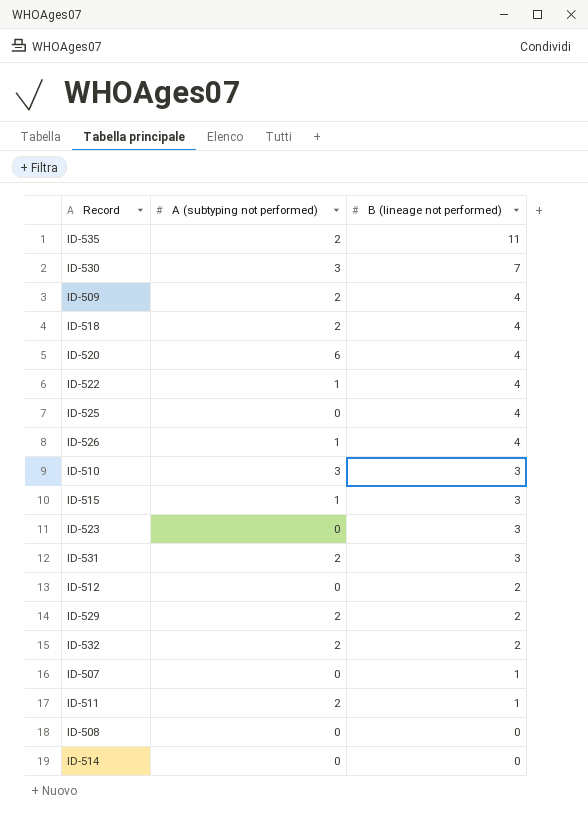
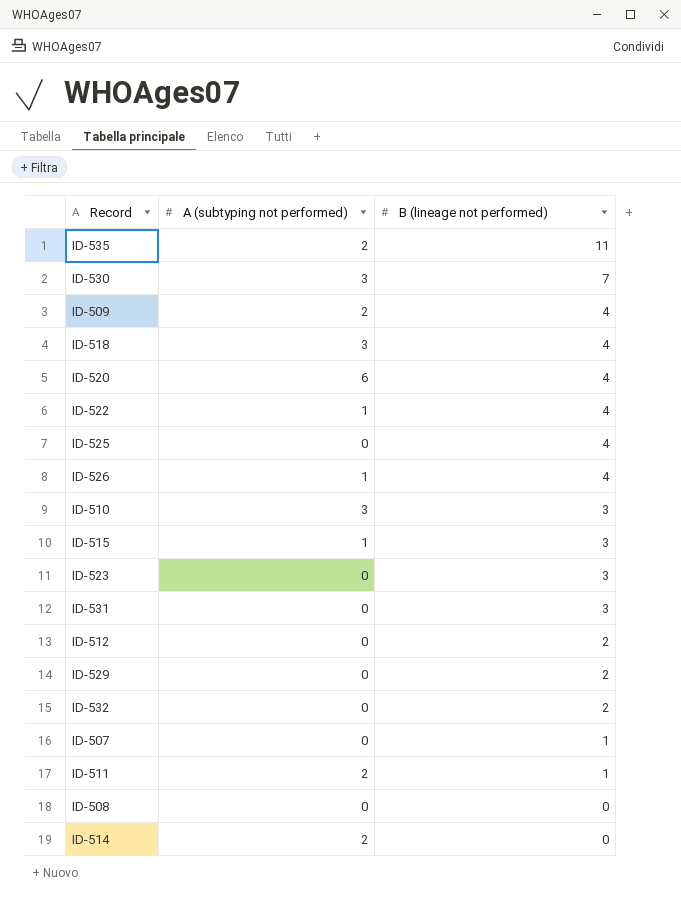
ID-518 | A (subtyping not performed): 2 -> 3
ID-531 | A (subtyping not performed): 2 -> 0
ID-529 | A (subtyping not performed): 2 -> 0
ID-532 | A (subtyping not performed): 2 -> 0
ID-514 | A (subtyping not performed): 0 -> 2

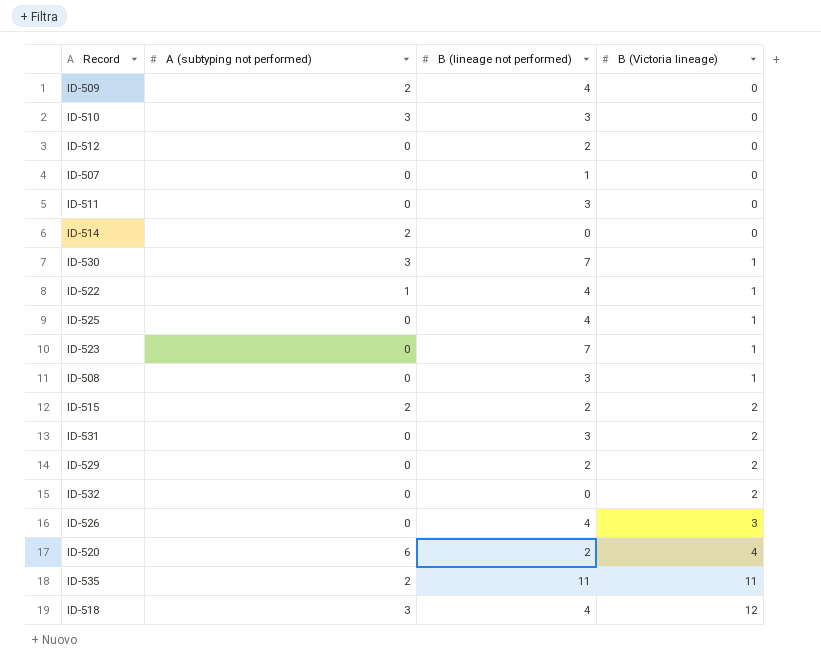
row order: B (lineage not performed) descending -> B (Victoria lineage) ascending
column B (Victoria lineage) | position: none -> 4
ID-511 | A (subtyping not performed): 2 -> 0
ID-511 | B (lineage not performed): 1 -> 3
ID-523 | B (lineage not performed): 3 -> 7
ID-508 | B (lineage not performed): 0 -> 3
ID-515 | A (subtyping not performed): 1 -> 2
ID-515 | B (lineage not performed): 3 -> 2
ID-532 | B (lineage not performed): 2 -> 0
ID-526 | A (subtyping not performed): 1 -> 0
ID-520 | B (lineage not performed): 4 -> 2

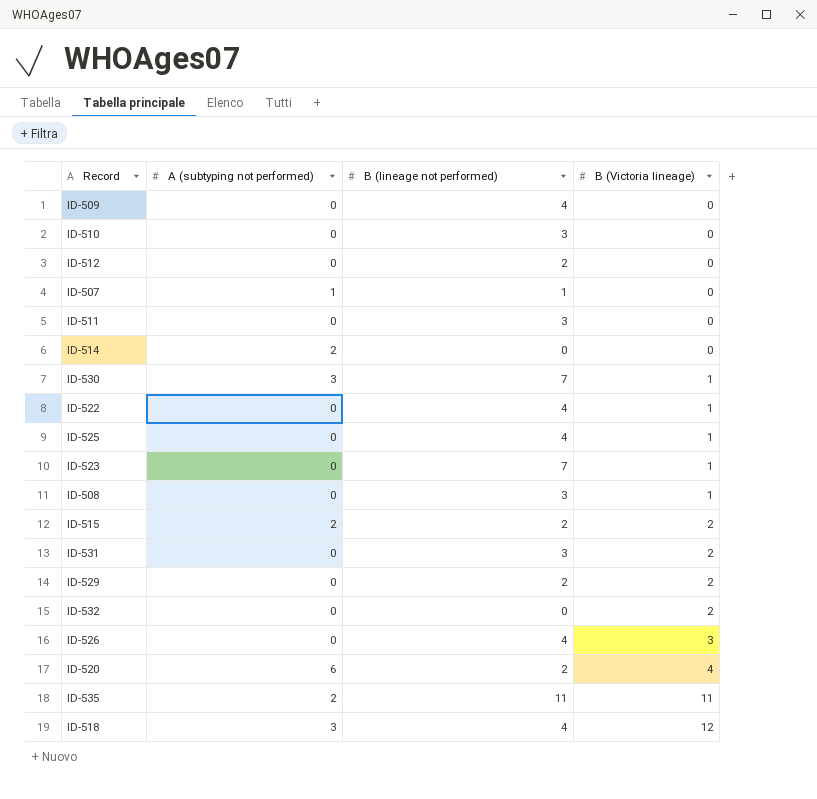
ID-509 | A (subtyping not performed): 2 -> 0
ID-510 | A (subtyping not performed): 3 -> 0
ID-507 | A (subtyping not performed): 0 -> 1
ID-522 | A (subtyping not performed): 1 -> 0

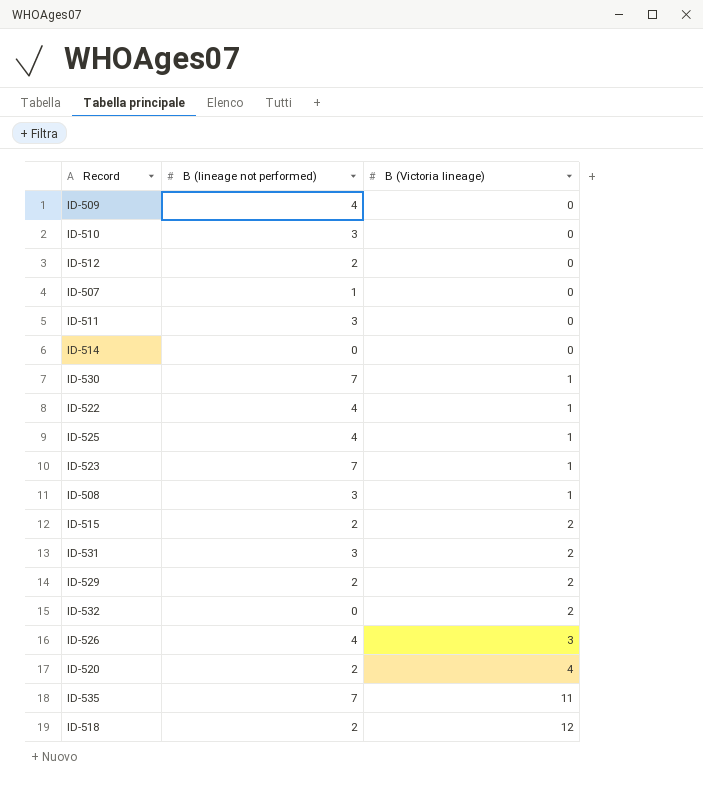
column A (subtyping not performed) | position: 2 -> none
ID-535 | B (lineage not performed): 11 -> 7
ID-518 | B (lineage not performed): 4 -> 2

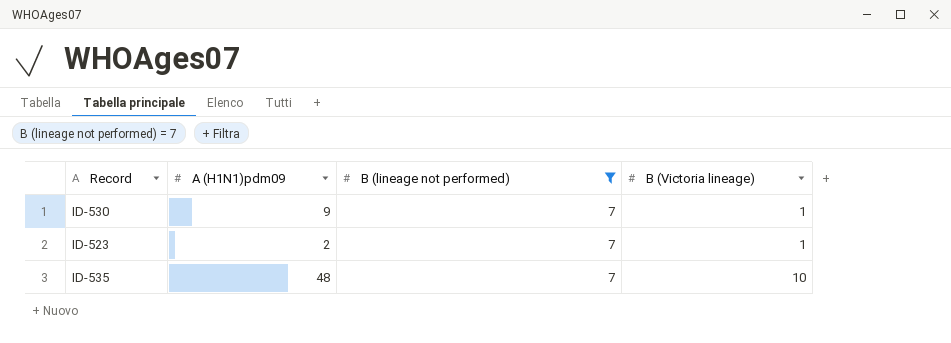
filter: none -> B (lineage not performed) = 7
column A (H1N1)pdm09 | position: none -> 2
ID-535 | B (Victoria lineage): 11 -> 10

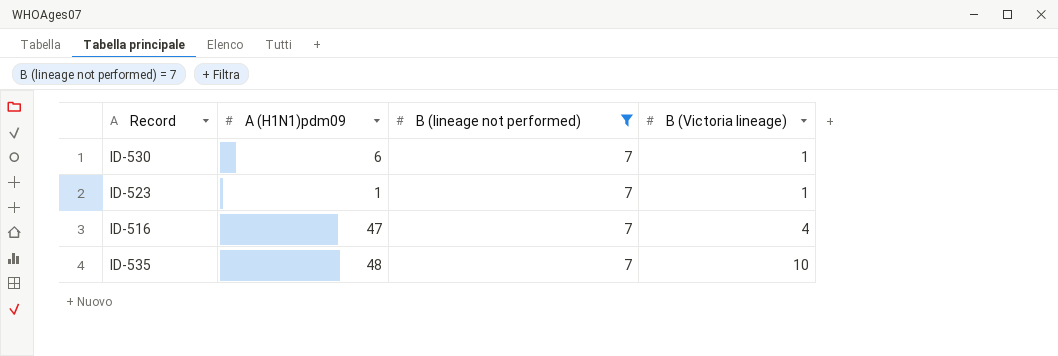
ID-530 | A (H1N1)pdm09: 9 -> 6
ID-523 | A (H1N1)pdm09: 2 -> 1
row ID-516: none -> 47 | 7 | 4

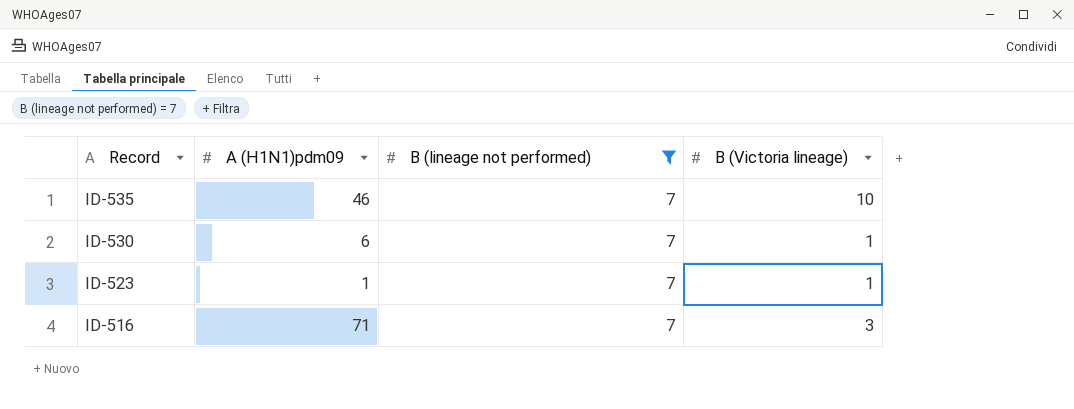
row order: B (Victoria lineage) ascending -> Record descending
ID-535 | A (H1N1)pdm09: 48 -> 46
ID-516 | A (H1N1)pdm09: 47 -> 71
ID-516 | B (Victoria lineage): 4 -> 3

